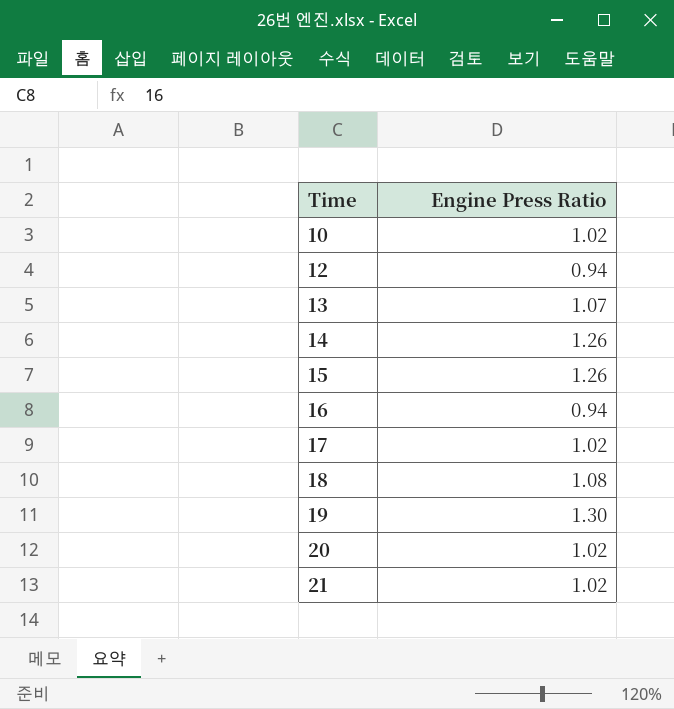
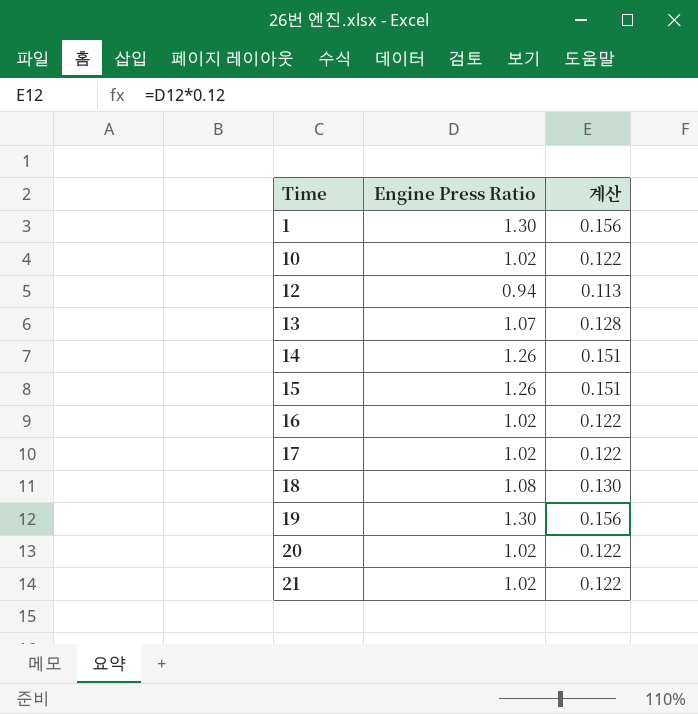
column 계산 | formula: none -> [Engine Press Ratio] * 0.12
row 1: none -> 1.30 | 0.156
16 | Engine Press Ratio: 0.94 -> 1.02

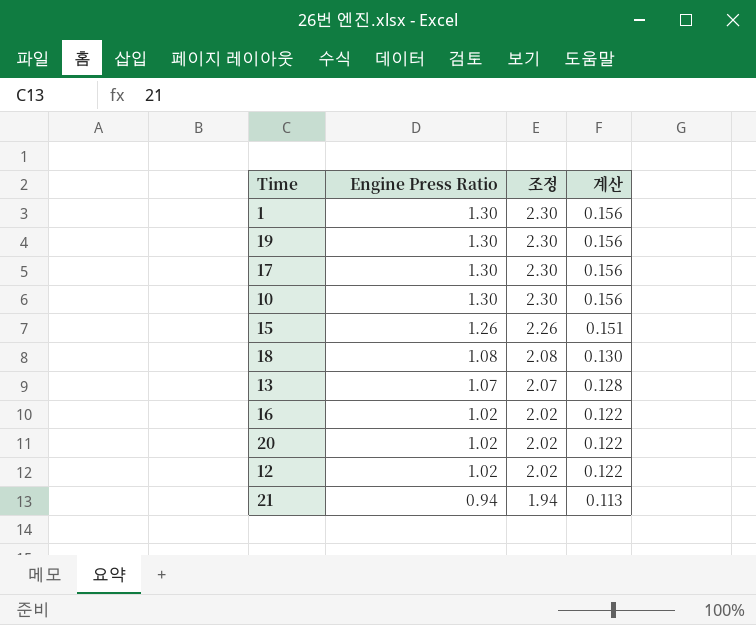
row order: Time ascending -> Engine Press Ratio descending
column 조정 | formula: none -> [Engine Press Ratio] + 1
row 14: 1.26 | 0.151 -> none
17 | Engine Press Ratio: 1.02 -> 1.30
17 | 계산: 0.122 -> 0.156
10 | Engine Press Ratio: 1.02 -> 1.30
10 | 계산: 0.122 -> 0.156
12 | Engine Press Ratio: 0.94 -> 1.02
12 | 계산: 0.113 -> 0.122
21 | Engine Press Ratio: 1.02 -> 0.94
21 | 계산: 0.122 -> 0.113

